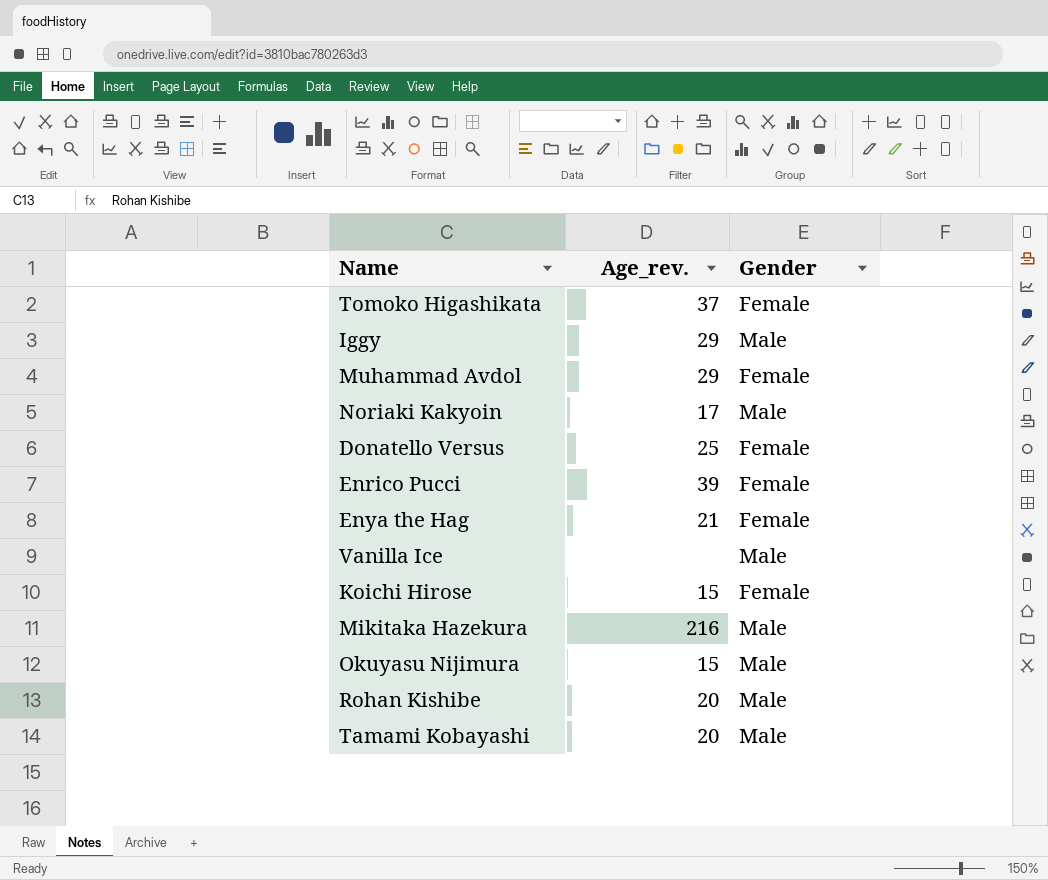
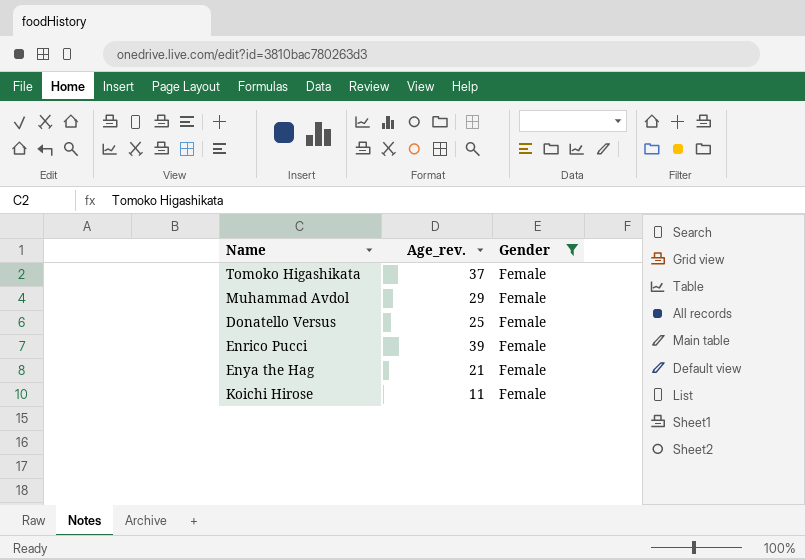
filter: none -> Gender = Female
Koichi Hirose | Age_rev.: 15 -> 11

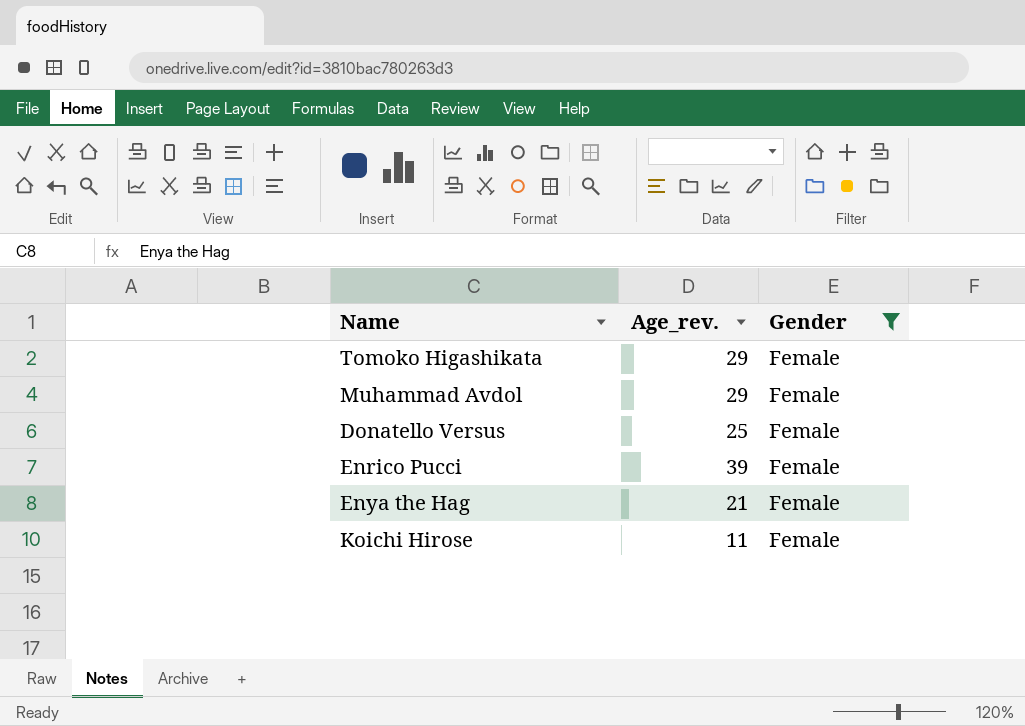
Tomoko Higashikata | Age_rev.: 37 -> 29

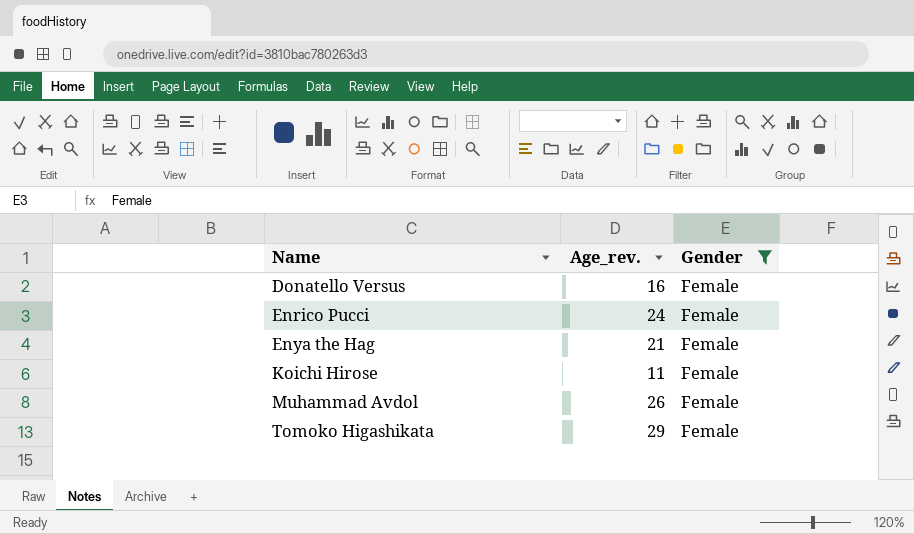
row order: none -> Name ascending
Donatello Versus | Age_rev.: 25 -> 16
Enrico Pucci | Age_rev.: 39 -> 24
Muhammad Avdol | Age_rev.: 29 -> 26

